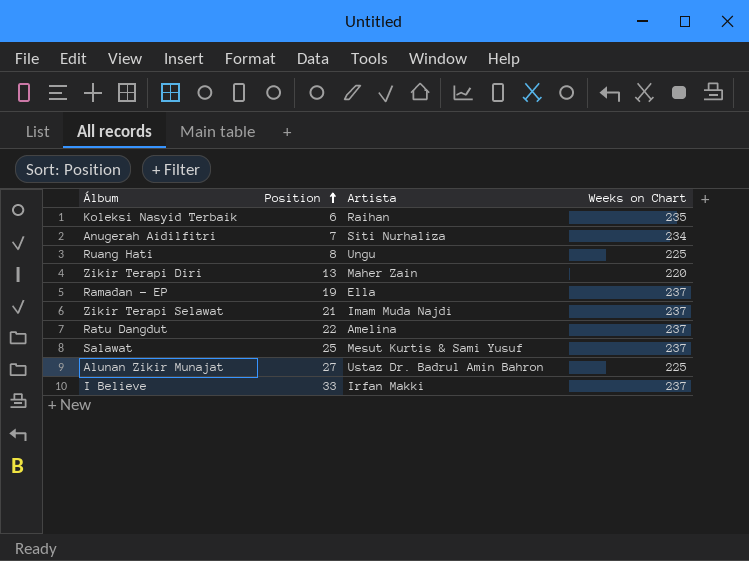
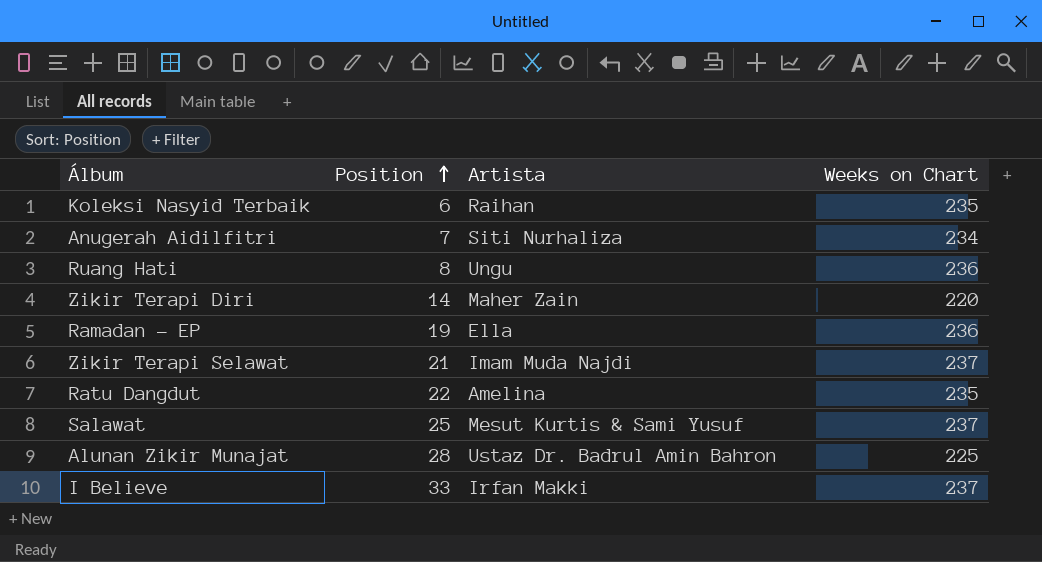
Ruang Hati | Weeks on Chart: 225 -> 236
Zikir Terapi Diri | Position: 13 -> 14
Ramadan - EP | Weeks on Chart: 237 -> 236
Ratu Dangdut | Weeks on Chart: 237 -> 235
Alunan Zikir Munajat | Position: 27 -> 28

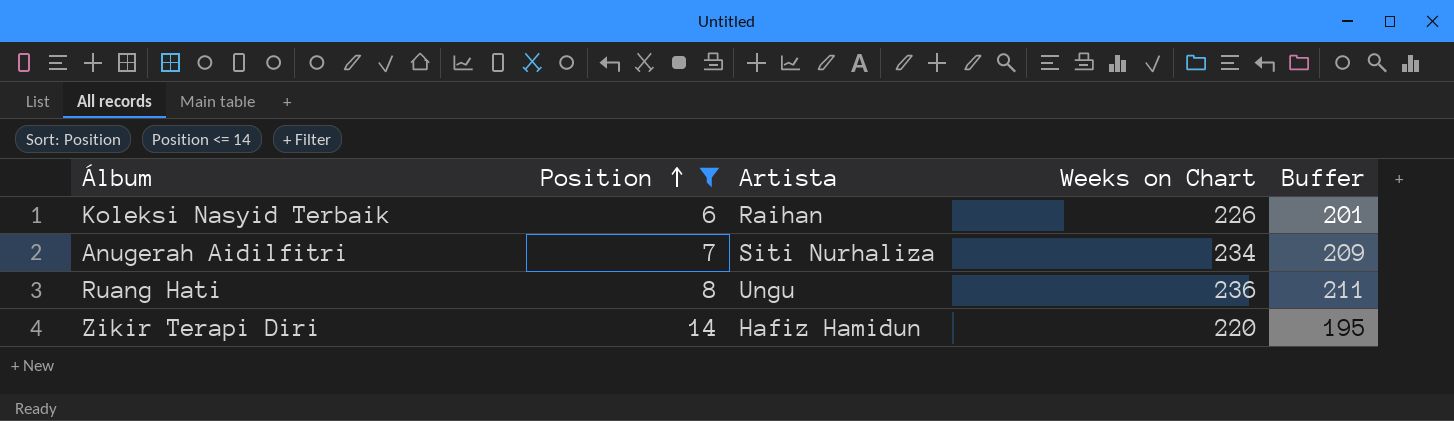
filter: none -> Position <= 14
column Buffer | formula: none -> [Weeks on Chart] - 25
Koleksi Nasyid Terbaik | Weeks on Chart: 235 -> 226
Zikir Terapi Diri | Artista: Maher Zain -> Hafiz Hamidun

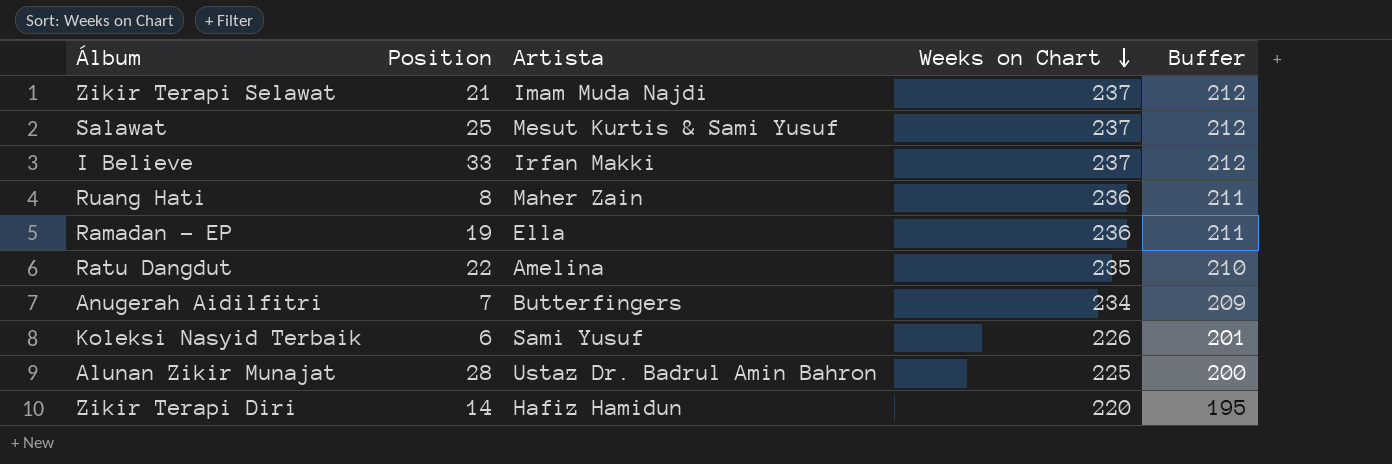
filter: Position <= 14 -> none
row order: Position ascending -> Weeks on Chart descending
Ruang Hati | Artista: Ungu -> Maher Zain
Anugerah Aidilfitri | Artista: Siti Nurhaliza -> Butterfingers
Koleksi Nasyid Terbaik | Artista: Raihan -> Sami Yusuf

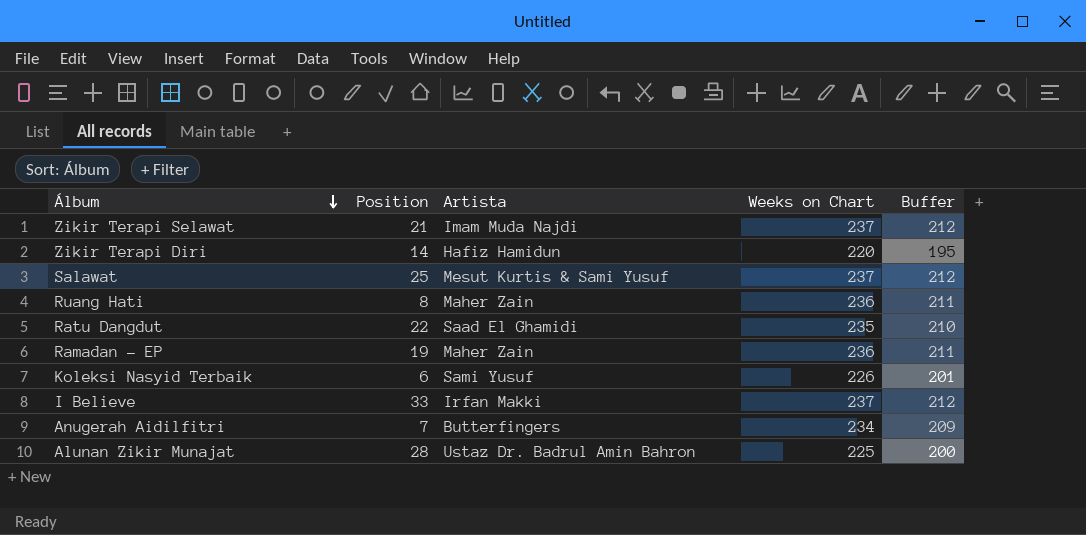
row order: Weeks on Chart descending -> Álbum descending
Ratu Dangdut | Artista: Amelina -> Saad El Ghamidi
Ramadan - EP | Artista: Ella -> Maher Zain

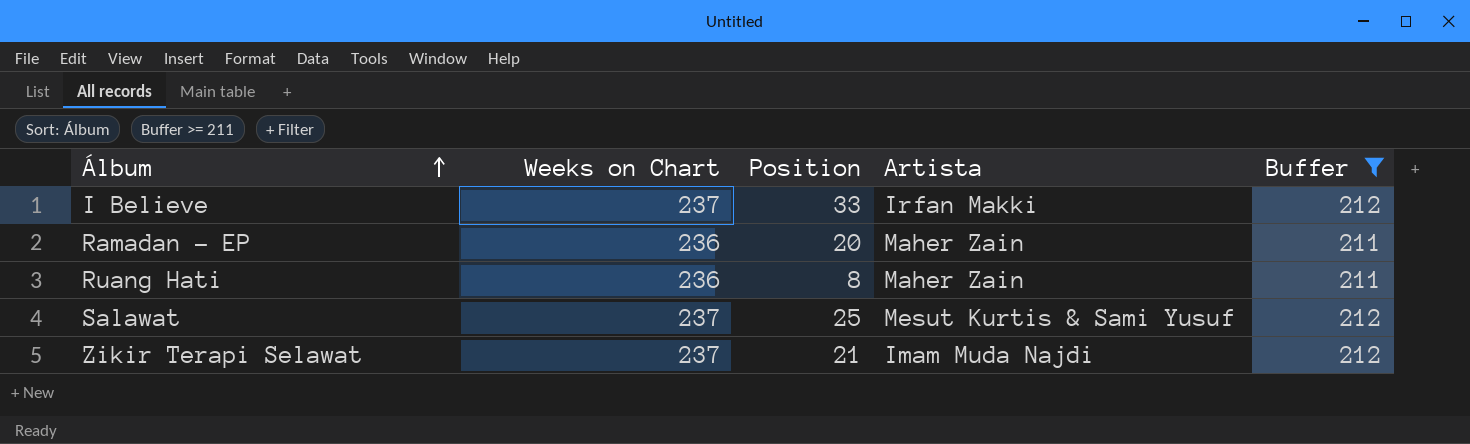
filter: none -> Buffer >= 211
row order: Álbum descending -> Álbum ascending
column Weeks on Chart | position: 4 -> 2
Ramadan - EP | Position: 19 -> 20

